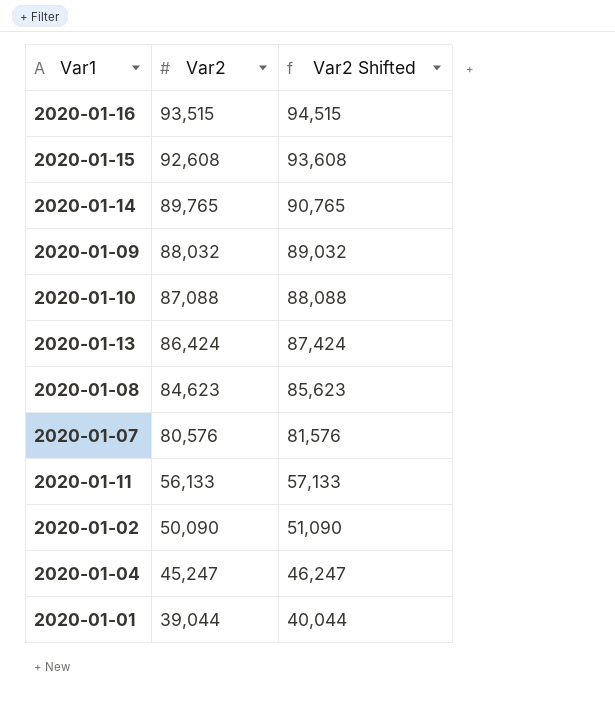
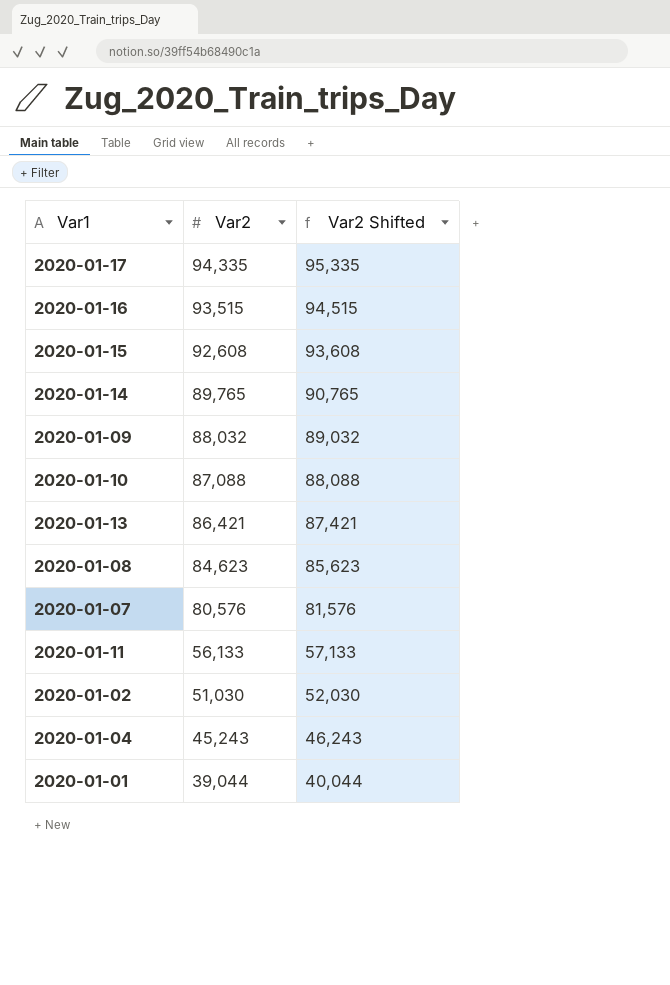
row 2020-01-17: none -> 94,335 | 95,335
2020-01-13 | Var2: 86,424 -> 86,421
2020-01-13 | Var2 Shifted: 87,424 -> 87,421
2020-01-02 | Var2: 50,090 -> 51,030
2020-01-02 | Var2 Shifted: 51,090 -> 52,030
2020-01-04 | Var2: 45,247 -> 45,243
2020-01-04 | Var2 Shifted: 46,247 -> 46,243

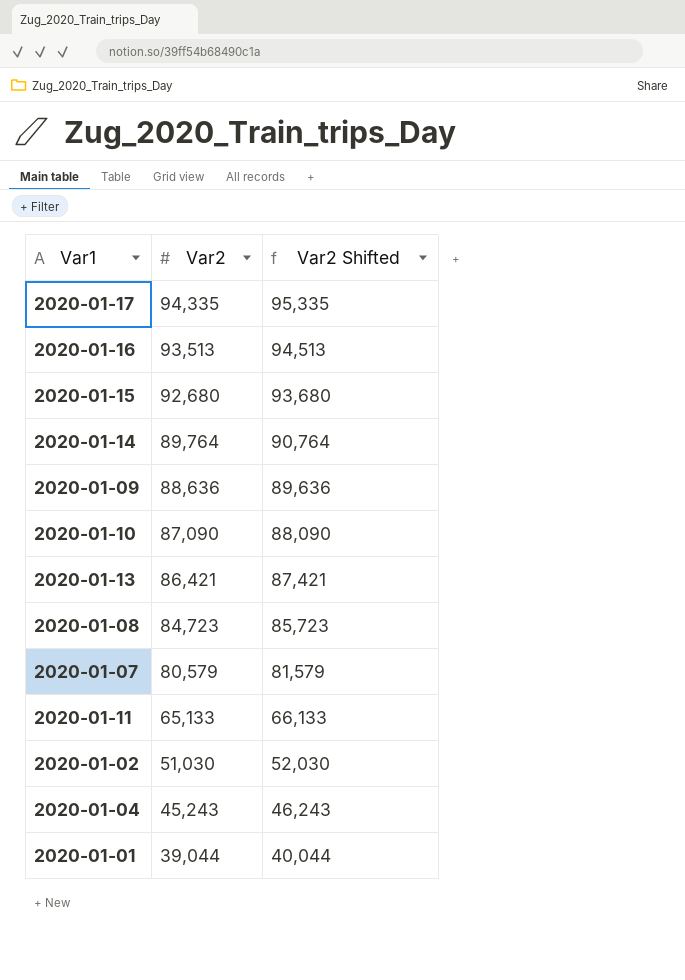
2020-01-16 | Var2: 93,515 -> 93,513
2020-01-16 | Var2 Shifted: 94,515 -> 94,513
2020-01-15 | Var2: 92,608 -> 92,680
2020-01-15 | Var2 Shifted: 93,608 -> 93,680
2020-01-14 | Var2: 89,765 -> 89,764
2020-01-14 | Var2 Shifted: 90,765 -> 90,764
2020-01-09 | Var2: 88,032 -> 88,636
2020-01-09 | Var2 Shifted: 89,032 -> 89,636
2020-01-10 | Var2: 87,088 -> 87,090
2020-01-10 | Var2 Shifted: 88,088 -> 88,090
2020-01-08 | Var2: 84,623 -> 84,723
2020-01-08 | Var2 Shifted: 85,623 -> 85,723
2020-01-07 | Var2: 80,576 -> 80,579
2020-01-07 | Var2 Shifted: 81,576 -> 81,579
2020-01-11 | Var2: 56,133 -> 65,133
2020-01-11 | Var2 Shifted: 57,133 -> 66,133

